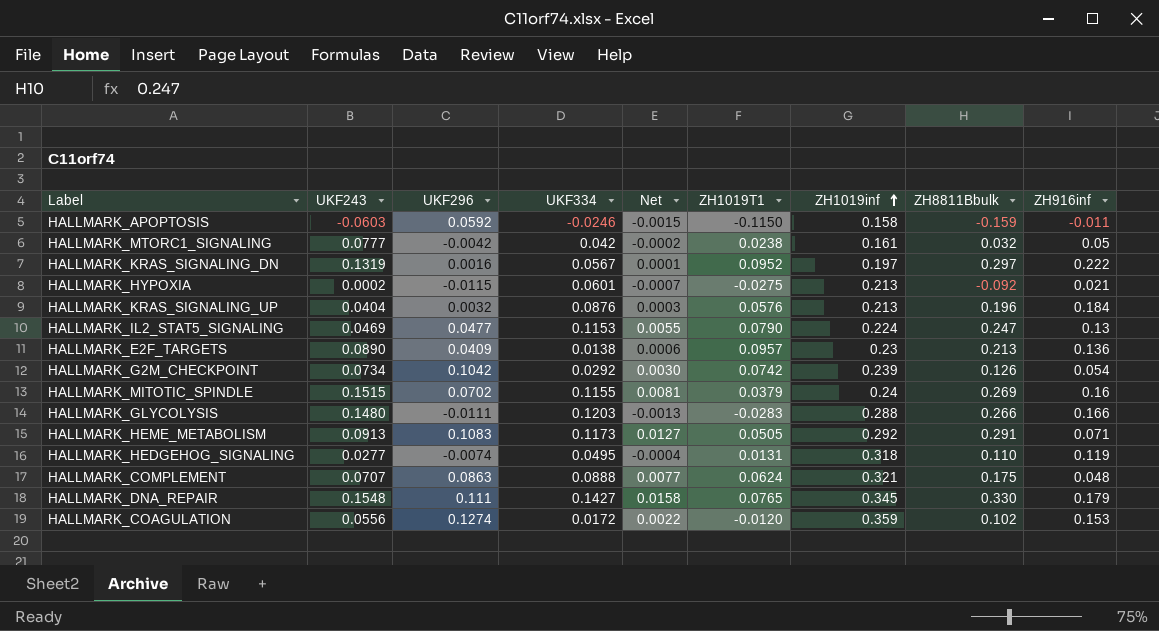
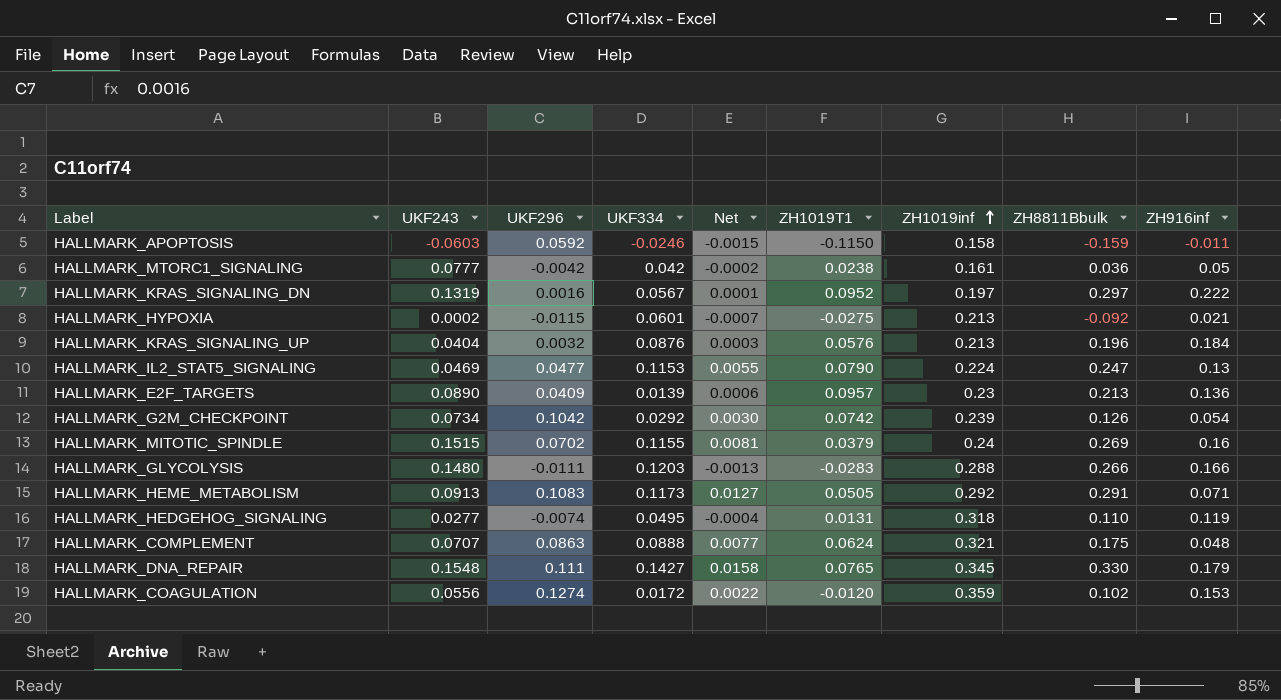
HALLMARK_MTORC1_SIGNALING | ZH8811Bbulk: 0.032 -> 0.036
HALLMARK_E2F_TARGETS | UKF334: 0.0138 -> 0.0139

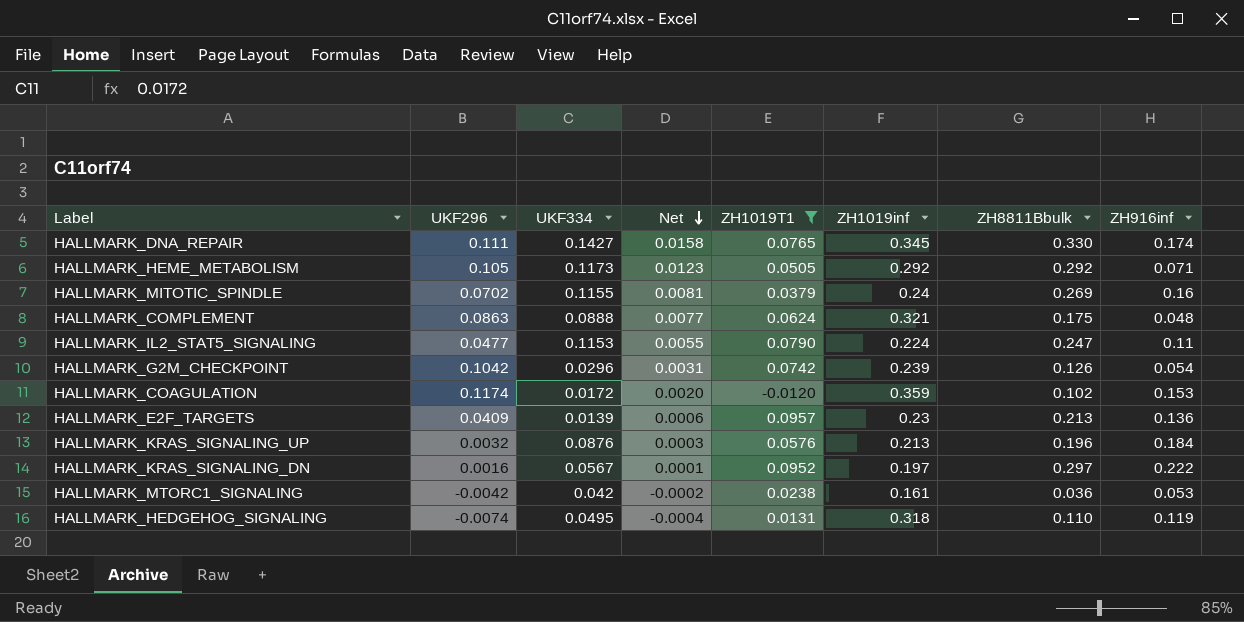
filter: none -> ZH1019T1 >= -0.0120
row order: ZH1019inf ascending -> Net descending
column UKF243 | position: 2 -> none
HALLMARK_DNA_REPAIR | ZH916inf: 0.179 -> 0.174
HALLMARK_HEME_METABOLISM | UKF296: 0.1083 -> 0.105
HALLMARK_HEME_METABOLISM | Net: 0.0127 -> 0.0123
HALLMARK_HEME_METABOLISM | ZH8811Bbulk: 0.291 -> 0.292
HALLMARK_IL2_STAT5_SIGNALING | ZH916inf: 0.13 -> 0.11
HALLMARK_G2M_CHECKPOINT | UKF334: 0.0292 -> 0.0296
HALLMARK_G2M_CHECKPOINT | Net: 0.0030 -> 0.0031
HALLMARK_COAGULATION | UKF296: 0.1274 -> 0.1174
HALLMARK_COAGULATION | Net: 0.0022 -> 0.0020
HALLMARK_MTORC1_SIGNALING | ZH916inf: 0.05 -> 0.053

